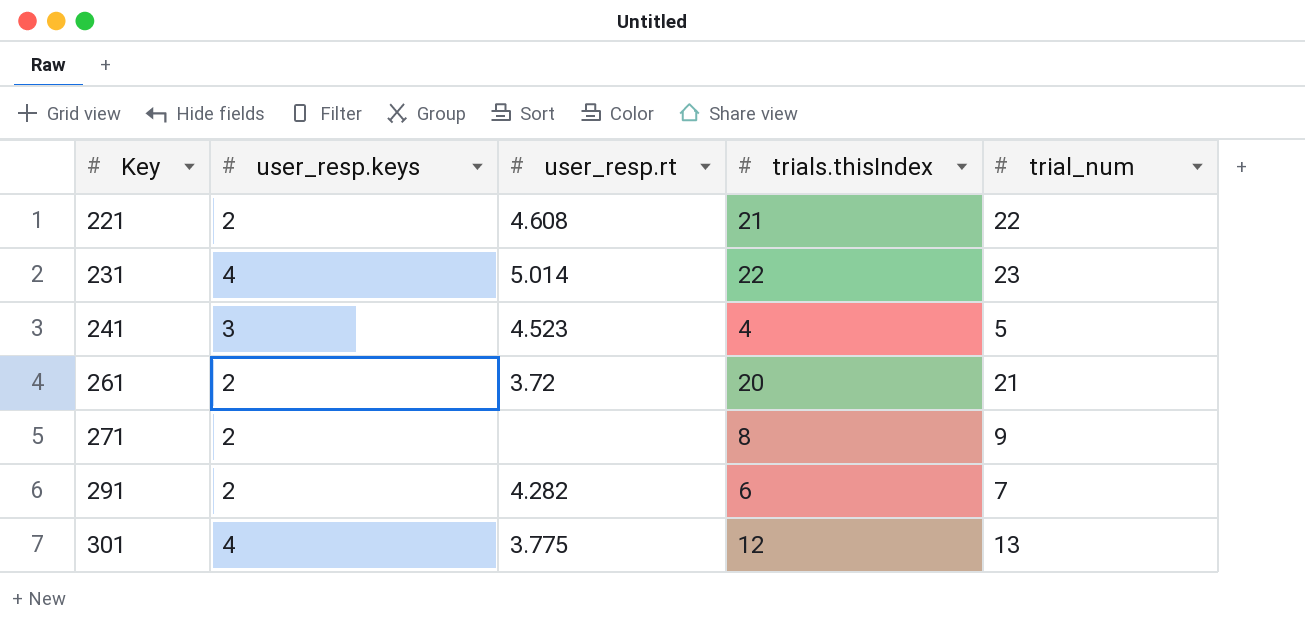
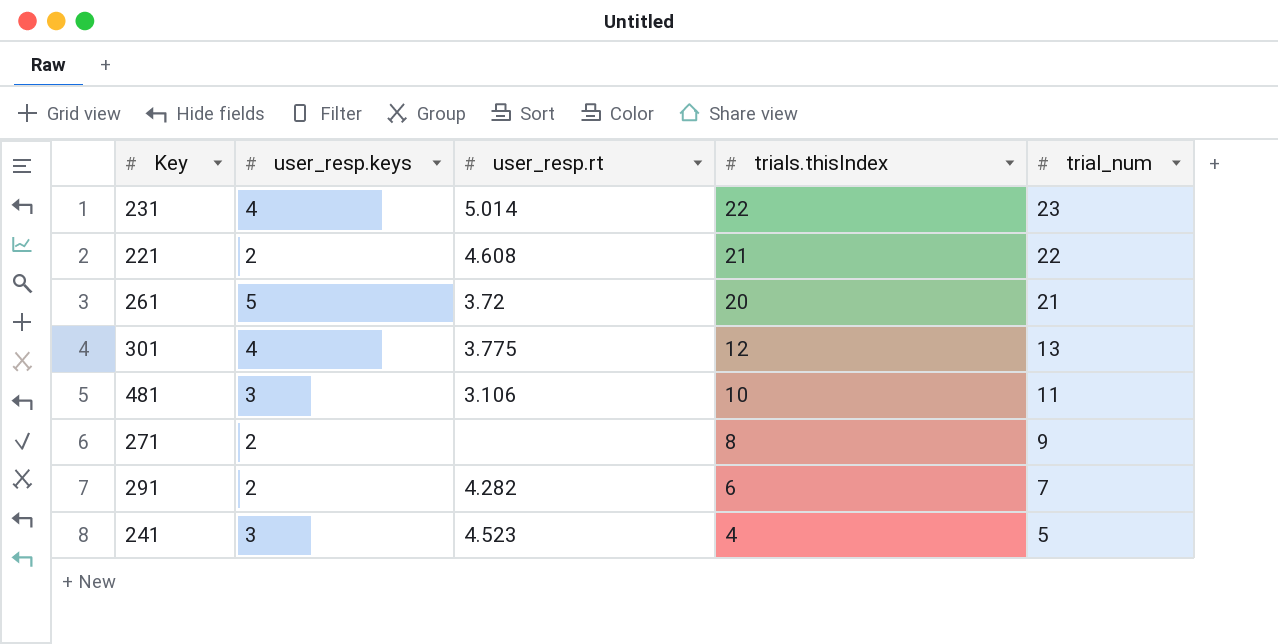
row order: Key ascending -> trials.thisIndex descending
261 | user_resp.keys: 2 -> 5
row 481: none -> 3 | 3.106 | 10 | 11

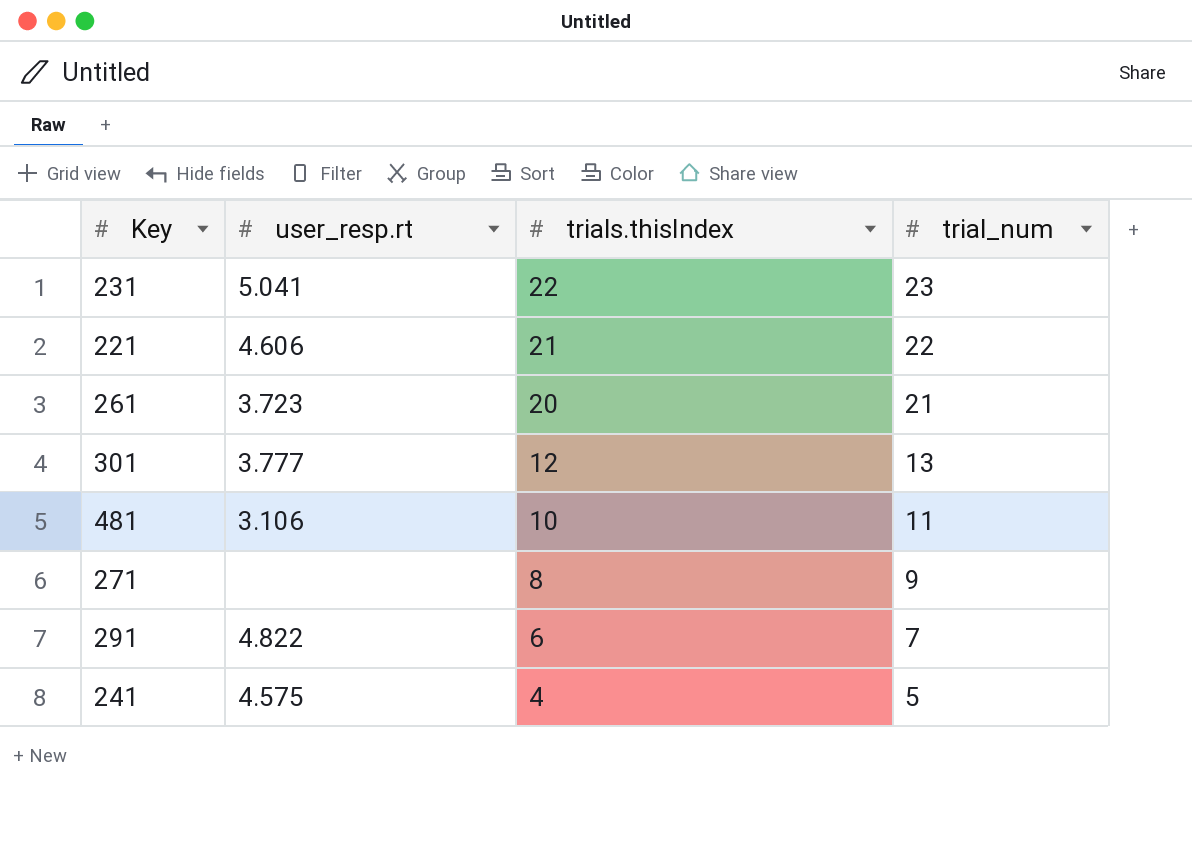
column user_resp.keys | position: 2 -> none
231 | user_resp.rt: 5.014 -> 5.041
221 | user_resp.rt: 4.608 -> 4.606
261 | user_resp.rt: 3.72 -> 3.723
301 | user_resp.rt: 3.775 -> 3.777
291 | user_resp.rt: 4.282 -> 4.822
241 | user_resp.rt: 4.523 -> 4.575

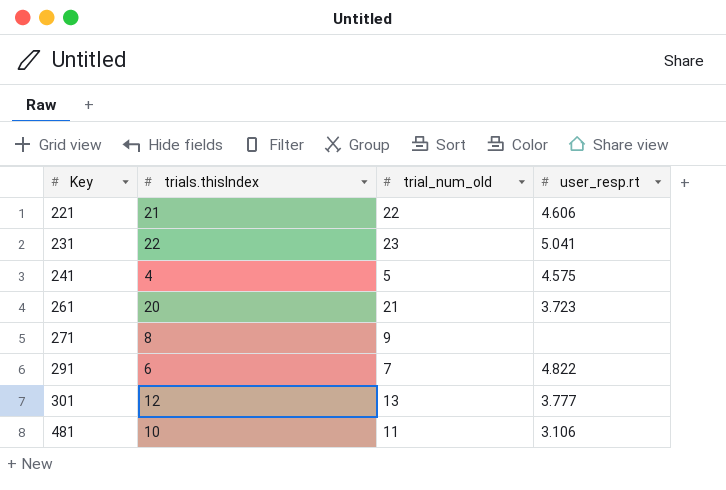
row order: trials.thisIndex descending -> Key ascending
column name: trial_num -> trial_num_old
column user_resp.rt | position: 2 -> 4

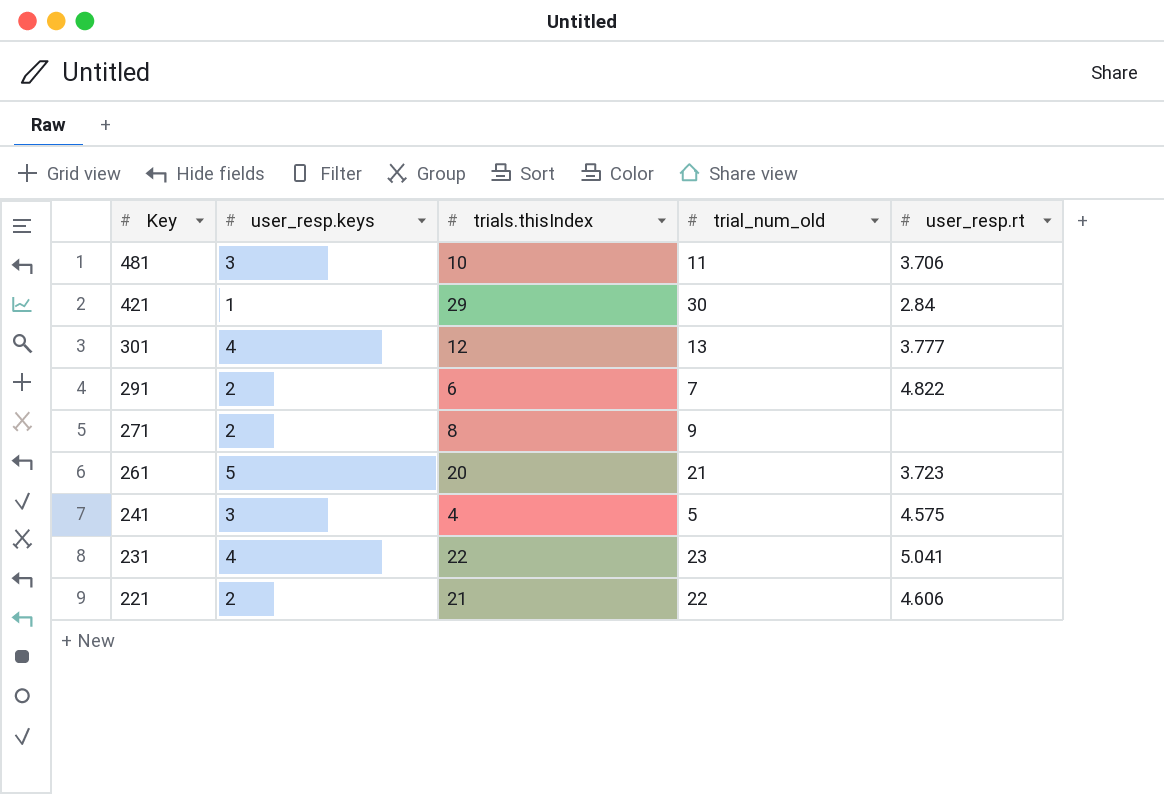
row order: Key ascending -> Key descending
column user_resp.keys | position: none -> 2
481 | user_resp.rt: 3.106 -> 3.706
row 421: none -> 1 | 29 | 30 | 2.84

